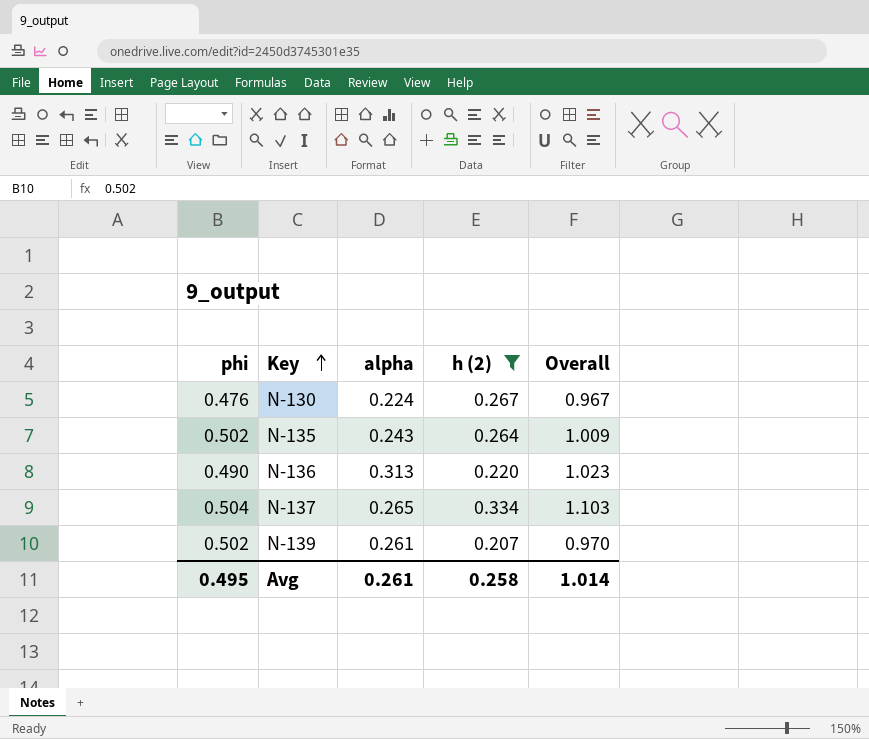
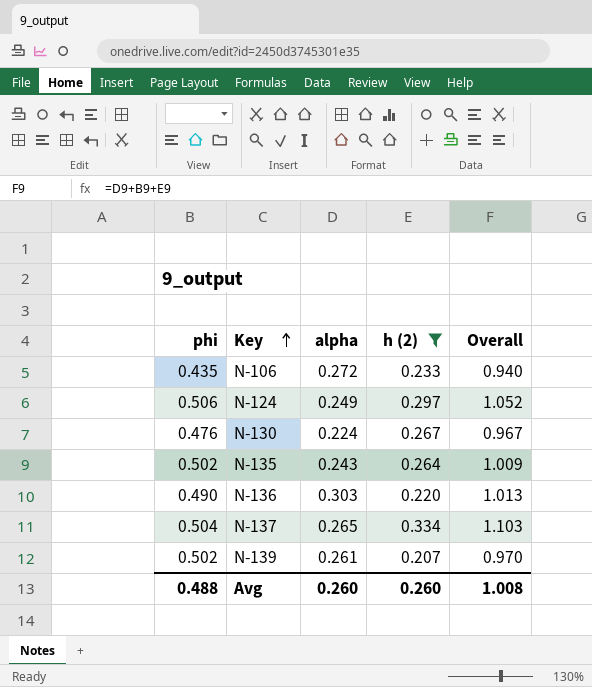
row N-106: none -> 0.435 | 0.272 | 0.233 | 0.940
row N-124: none -> 0.506 | 0.249 | 0.297 | 1.052
N-136 | alpha: 0.313 -> 0.303
N-136 | Overall: 1.023 -> 1.013
Avg | phi: 0.495 -> 0.488
Avg | alpha: 0.261 -> 0.260
Avg | h (2): 0.258 -> 0.260
Avg | Overall: 1.014 -> 1.008

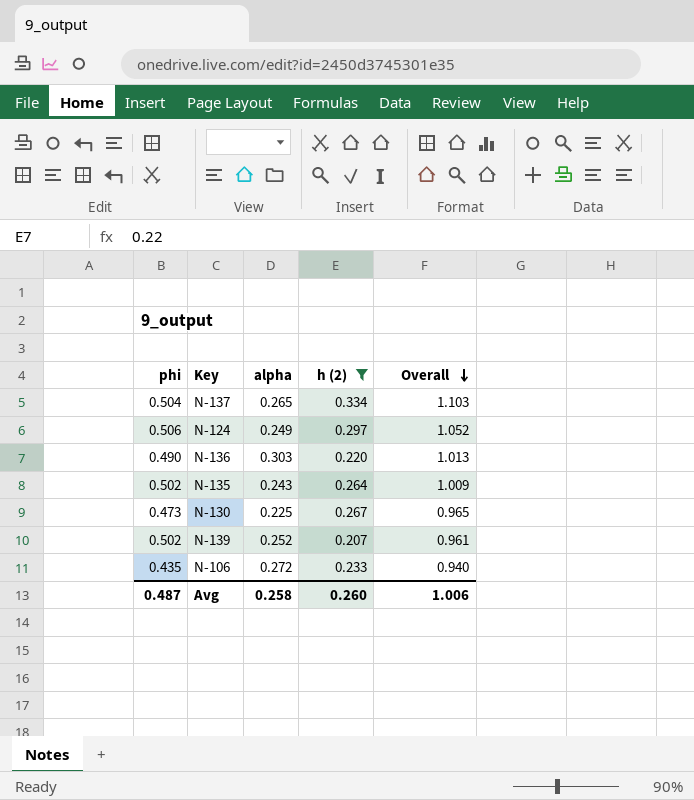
row order: Key ascending -> Overall descending
N-130 | phi: 0.476 -> 0.473
N-130 | alpha: 0.224 -> 0.225
N-130 | Overall: 0.967 -> 0.965
N-139 | alpha: 0.261 -> 0.252
N-139 | Overall: 0.970 -> 0.961
Avg | phi: 0.488 -> 0.487
Avg | alpha: 0.260 -> 0.258
Avg | Overall: 1.008 -> 1.006

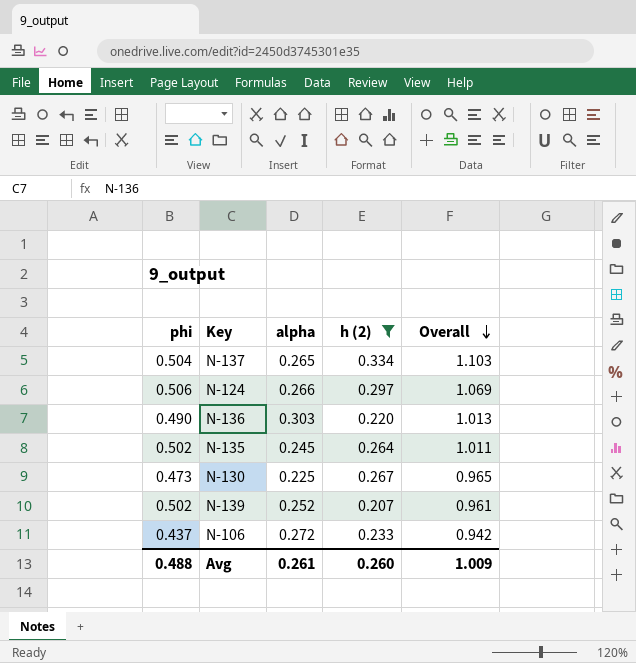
N-124 | alpha: 0.249 -> 0.266
N-124 | Overall: 1.052 -> 1.069
N-135 | alpha: 0.243 -> 0.245
N-135 | Overall: 1.009 -> 1.011
N-106 | phi: 0.435 -> 0.437
N-106 | Overall: 0.940 -> 0.942
Avg | phi: 0.487 -> 0.488
Avg | alpha: 0.258 -> 0.261
Avg | Overall: 1.006 -> 1.009

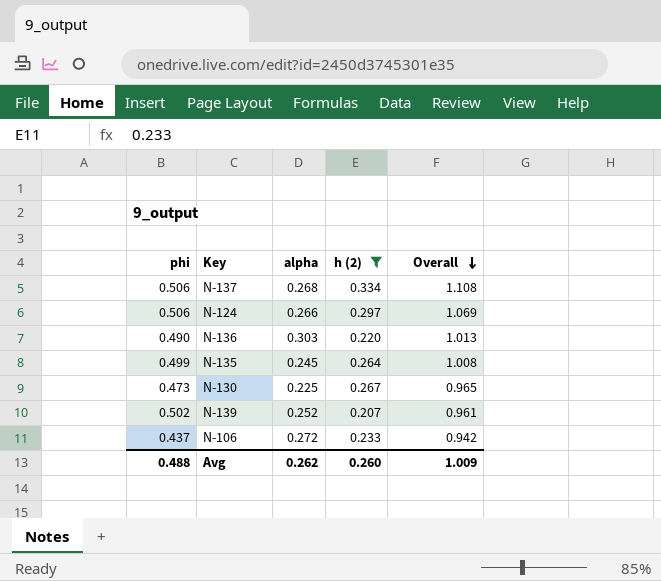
N-137 | phi: 0.504 -> 0.506
N-137 | alpha: 0.265 -> 0.268
N-137 | Overall: 1.103 -> 1.108
N-135 | phi: 0.502 -> 0.499
N-135 | Overall: 1.011 -> 1.008
Avg | alpha: 0.261 -> 0.262

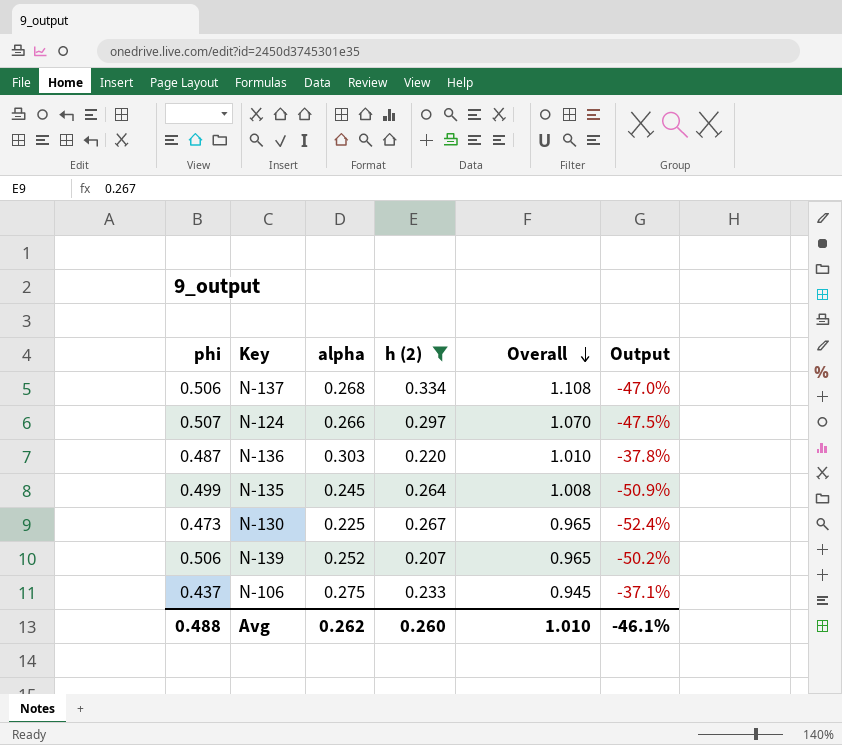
column Output | formula: none -> ([alpha] - [phi]) / [phi]
N-124 | phi: 0.506 -> 0.507
N-124 | Overall: 1.069 -> 1.070
N-136 | phi: 0.490 -> 0.487
N-136 | Overall: 1.013 -> 1.010
N-139 | phi: 0.502 -> 0.506
N-139 | Overall: 0.961 -> 0.965
N-106 | alpha: 0.272 -> 0.275
N-106 | Overall: 0.942 -> 0.945
Avg | Overall: 1.009 -> 1.010

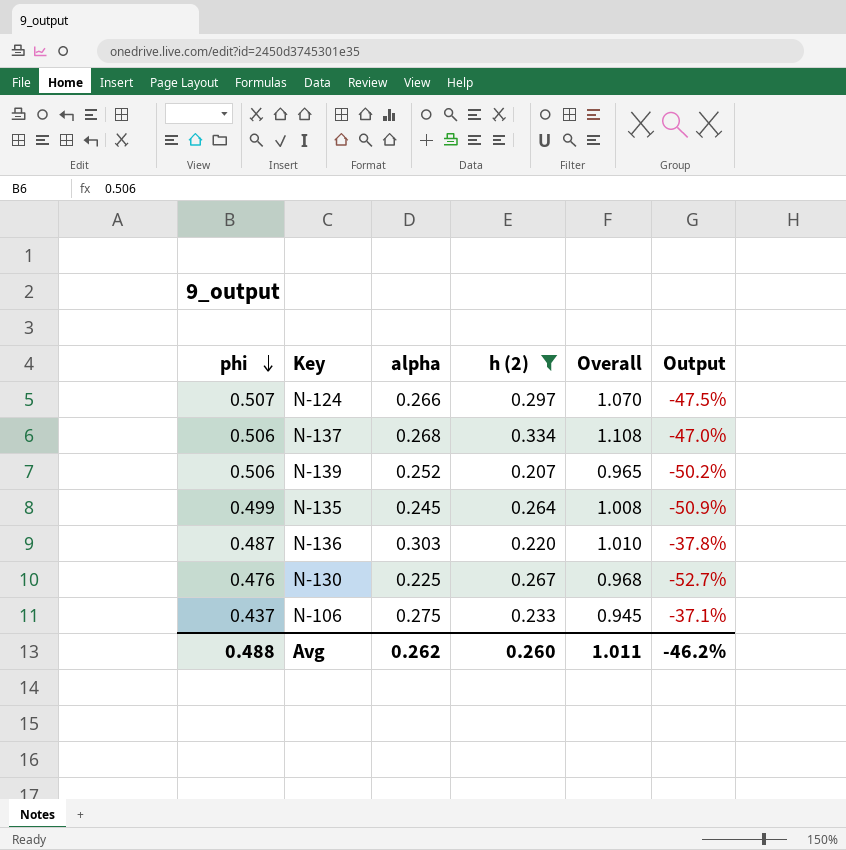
row order: Overall descending -> phi descending
N-130 | phi: 0.473 -> 0.476
N-130 | Overall: 0.965 -> 0.968
N-130 | Output: -52.4% -> -52.7%
Avg | Overall: 1.010 -> 1.011
Avg | Output: -46.1% -> -46.2%

